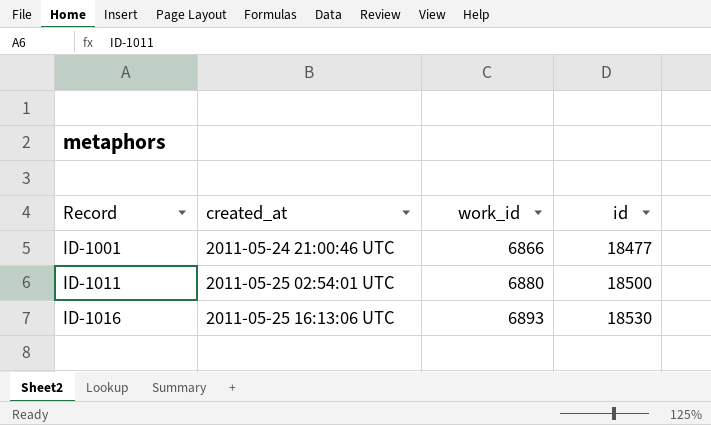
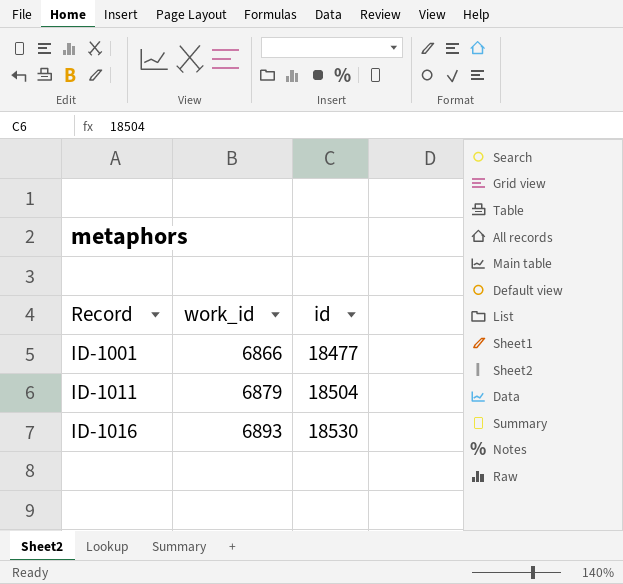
column created_at | position: 2 -> none
ID-1011 | work_id: 6880 -> 6879
ID-1011 | id: 18500 -> 18504

